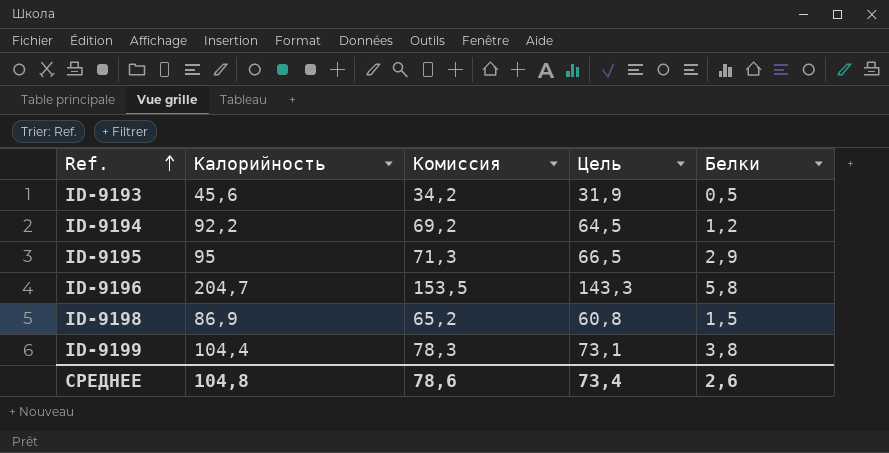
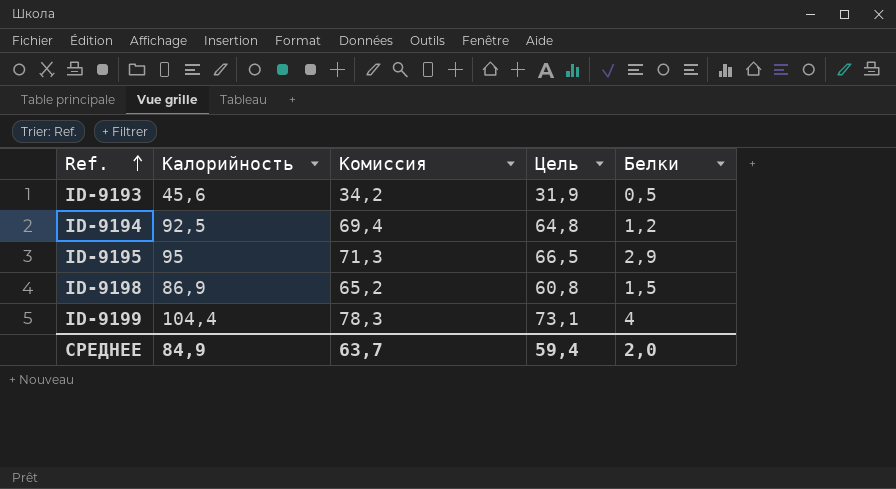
row ID-9196: 204,7 | 153,5 | 143,3 | 5,8 -> none
ID-9194 | Калорийность: 92,2 -> 92,5
ID-9194 | Комиссия: 69,2 -> 69,4
ID-9194 | Цель: 64,5 -> 64,8
ID-9199 | Белки: 3,8 -> 4
СРЕДНЕЕ | Калорийность: 104,8 -> 84,9
СРЕДНЕЕ | Комиссия: 78,6 -> 63,7
СРЕДНЕЕ | Цель: 73,4 -> 59,4
СРЕДНЕЕ | Белки: 2,6 -> 2,0

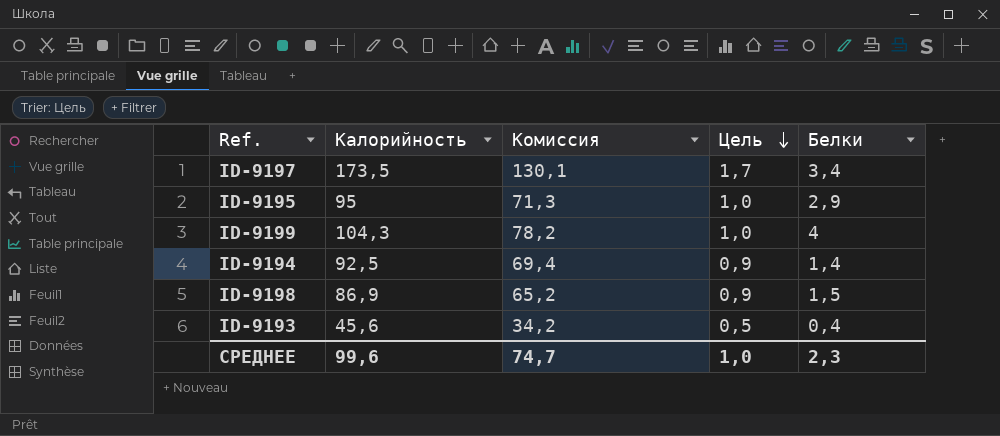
row order: Ref. ascending -> Цель descending
column Цель | formula: [Калорийность] * 0,7 -> [Калорийность] * 0,01
row ID-9197: none -> 173,5 | 130,1 | 1,7 | 3,4
ID-9199 | Калорийность: 104,4 -> 104,3
ID-9199 | Комиссия: 78,3 -> 78,2
ID-9194 | Белки: 1,2 -> 1,4
ID-9193 | Белки: 0,5 -> 0,4
СРЕДНЕЕ | Калорийность: 84,9 -> 99,6
СРЕДНЕЕ | Комиссия: 63,7 -> 74,7
СРЕДНЕЕ | Цель: 59,4 -> 1,0
СРЕДНЕЕ | Белки: 2,0 -> 2,3

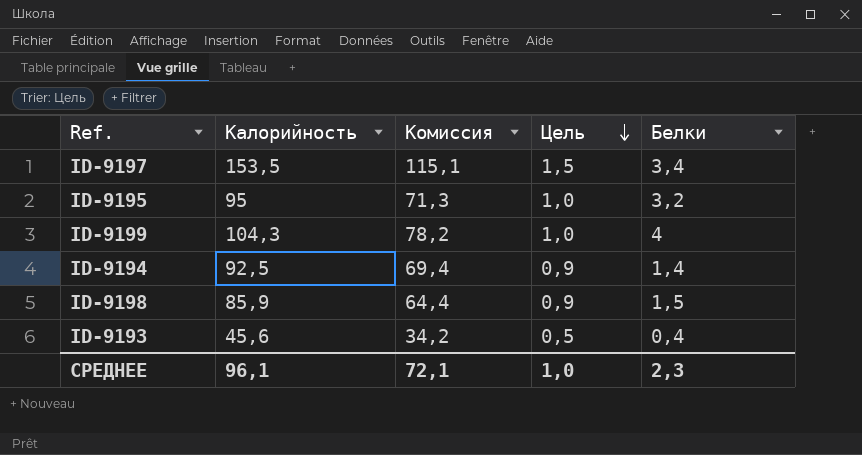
ID-9197 | Калорийность: 173,5 -> 153,5
ID-9197 | Комиссия: 130,1 -> 115,1
ID-9197 | Цель: 1,7 -> 1,5
ID-9195 | Белки: 2,9 -> 3,2
ID-9198 | Калорийность: 86,9 -> 85,9
ID-9198 | Комиссия: 65,2 -> 64,4
СРЕДНЕЕ | Калорийность: 99,6 -> 96,1
СРЕДНЕЕ | Комиссия: 74,7 -> 72,1

